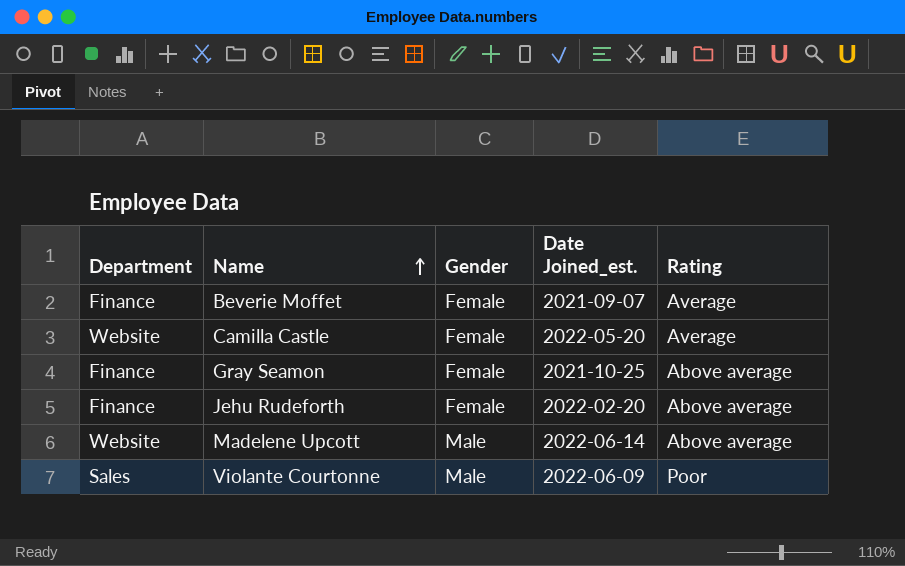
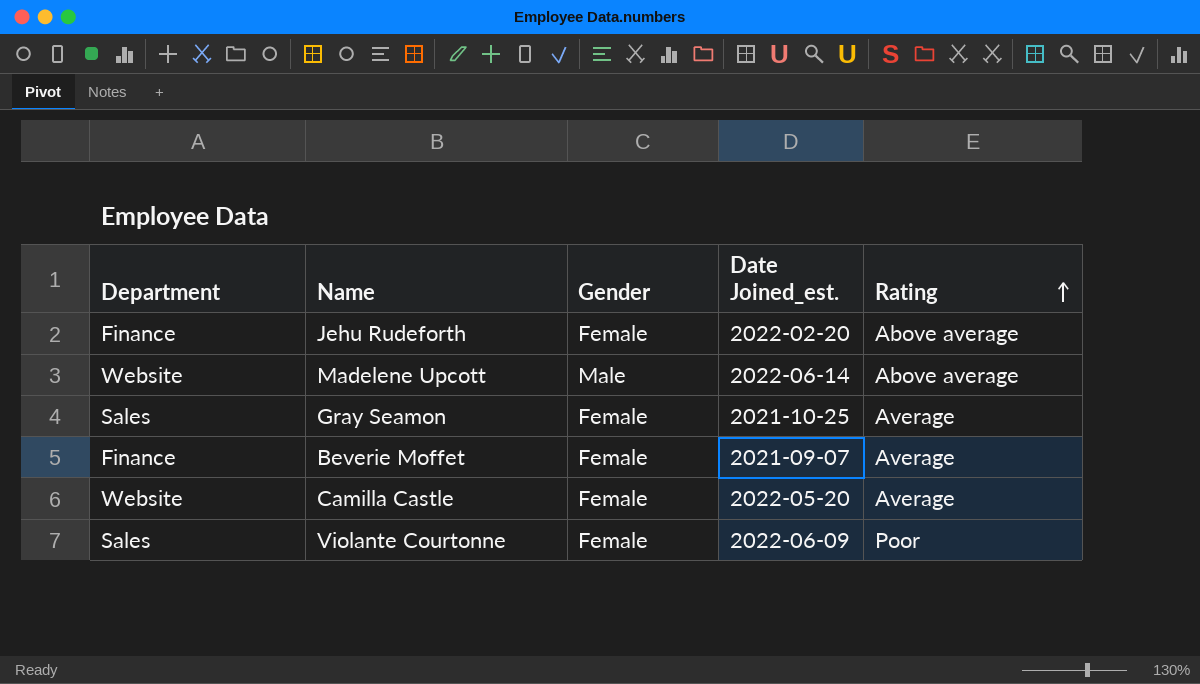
row order: Name ascending -> Rating ascending
Gray Seamon | Department: Finance -> Sales
Gray Seamon | Rating: Above average -> Average
Violante Courtonne | Gender: Male -> Female

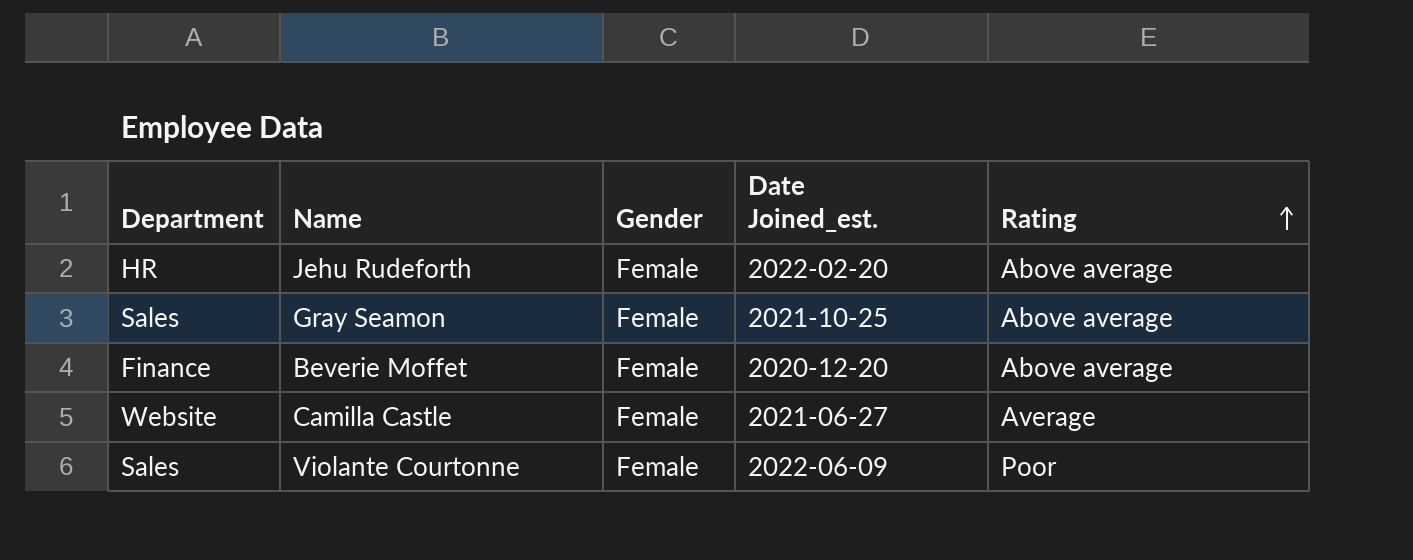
row Madelene Upcott: Website | Male | 2022-06-14 | Above average -> none
Jehu Rudeforth | Department: Finance -> HR
Gray Seamon | Rating: Average -> Above average
Beverie Moffet | Date Joined_est.: 2021-09-07 -> 2020-12-20
Beverie Moffet | Rating: Average -> Above average
Camilla Castle | Date Joined_est.: 2022-05-20 -> 2021-06-27

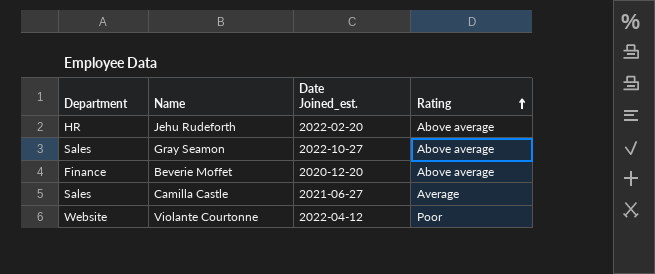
column Gender | position: 3 -> none
Gray Seamon | Date Joined_est.: 2021-10-25 -> 2022-10-27
Camilla Castle | Department: Website -> Sales
Violante Courtonne | Department: Sales -> Website
Violante Courtonne | Date Joined_est.: 2022-06-09 -> 2022-04-12

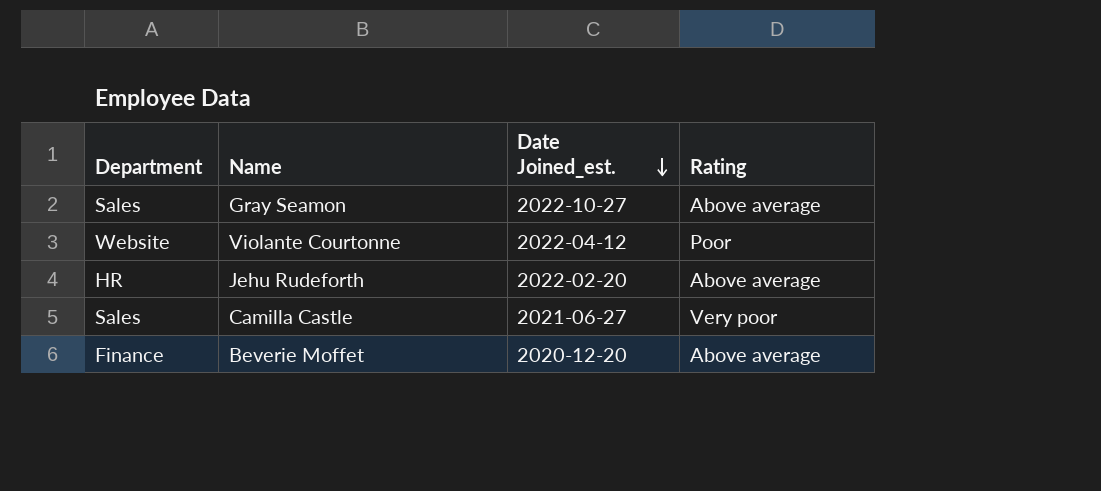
row order: Rating ascending -> Date Joined_est. descending
Camilla Castle | Rating: Average -> Very poor

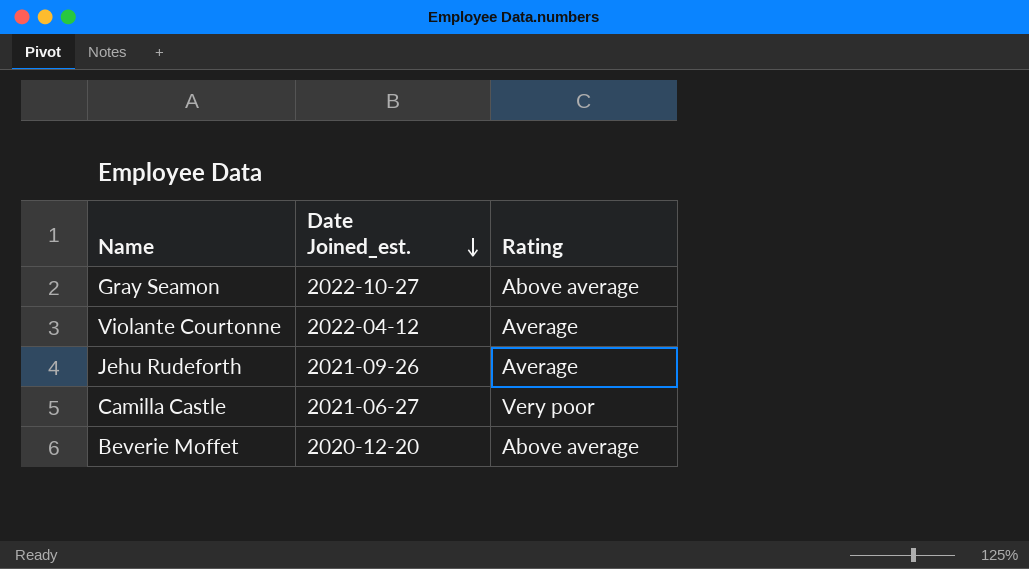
column Department | position: 1 -> none
Violante Courtonne | Rating: Poor -> Average
Jehu Rudeforth | Date Joined_est.: 2022-02-20 -> 2021-09-26
Jehu Rudeforth | Rating: Above average -> Average

